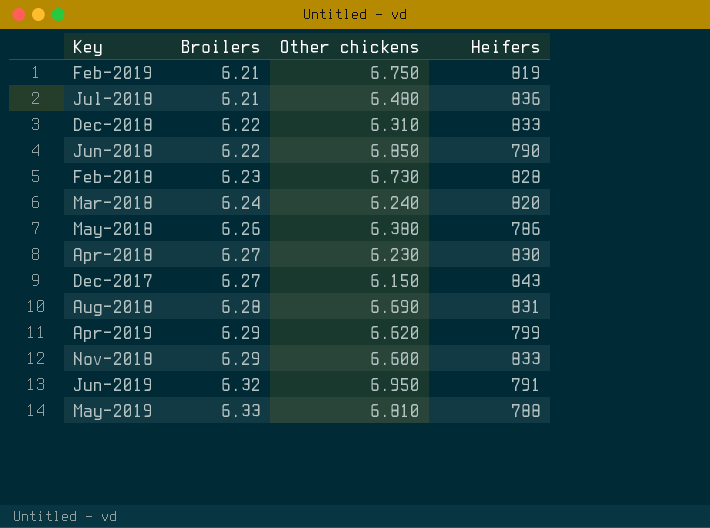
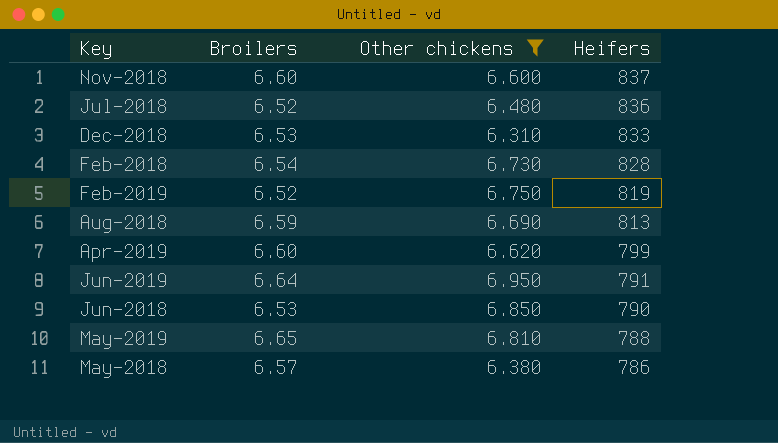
filter: none -> Other chickens >= 6.310
row order: Broilers ascending -> Heifers descending
Nov-2018 | Broilers: 6.29 -> 6.60
Nov-2018 | Heifers: 833 -> 837
Jul-2018 | Broilers: 6.21 -> 6.52
Dec-2018 | Broilers: 6.22 -> 6.53
Feb-2018 | Broilers: 6.23 -> 6.54
Feb-2019 | Broilers: 6.21 -> 6.52
Aug-2018 | Broilers: 6.28 -> 6.59
Aug-2018 | Heifers: 831 -> 813
Apr-2019 | Broilers: 6.29 -> 6.60
Jun-2019 | Broilers: 6.32 -> 6.64
Jun-2018 | Broilers: 6.22 -> 6.53
May-2019 | Broilers: 6.33 -> 6.65
May-2018 | Broilers: 6.26 -> 6.57

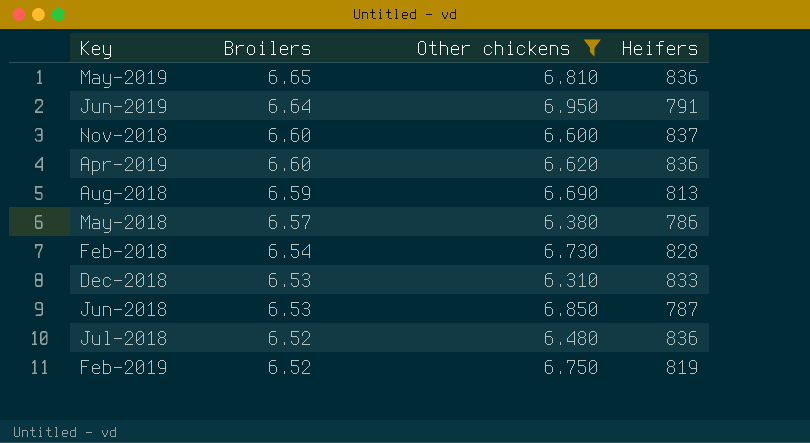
row order: Heifers descending -> Broilers descending
May-2019 | Heifers: 788 -> 836
Apr-2019 | Heifers: 799 -> 836
Jun-2018 | Heifers: 790 -> 787

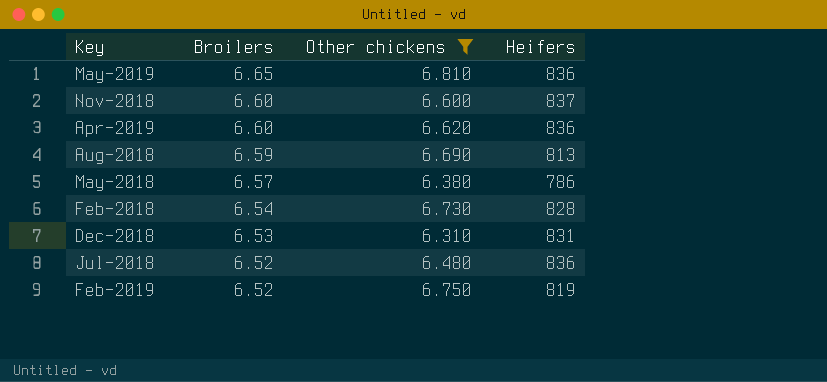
row Jun-2019: 6.64 | 6.950 | 791 -> none
row Jun-2018: 6.53 | 6.850 | 787 -> none
Dec-2018 | Heifers: 833 -> 831

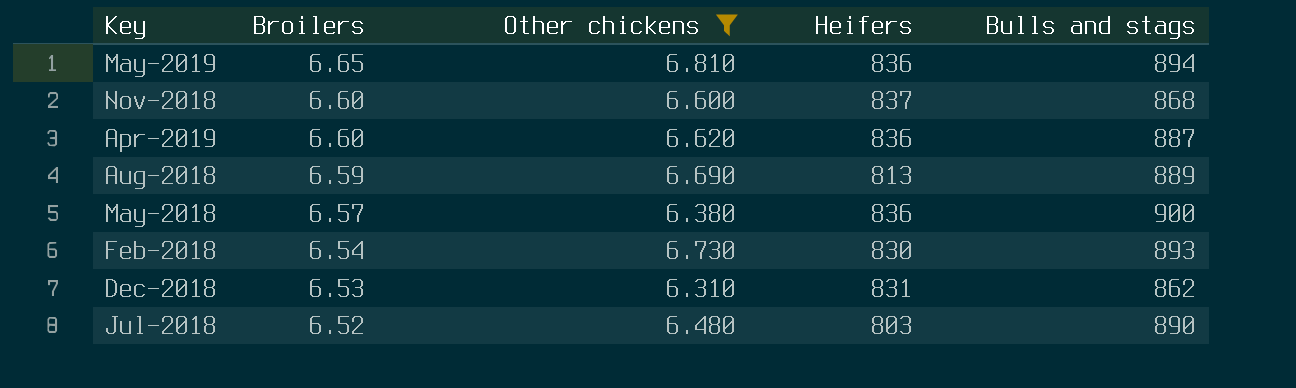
column Bulls and stags | position: none -> 5
row Feb-2019: 6.52 | 6.750 | 819 -> none
May-2018 | Heifers: 786 -> 836
Feb-2018 | Heifers: 828 -> 830
Jul-2018 | Heifers: 836 -> 803

